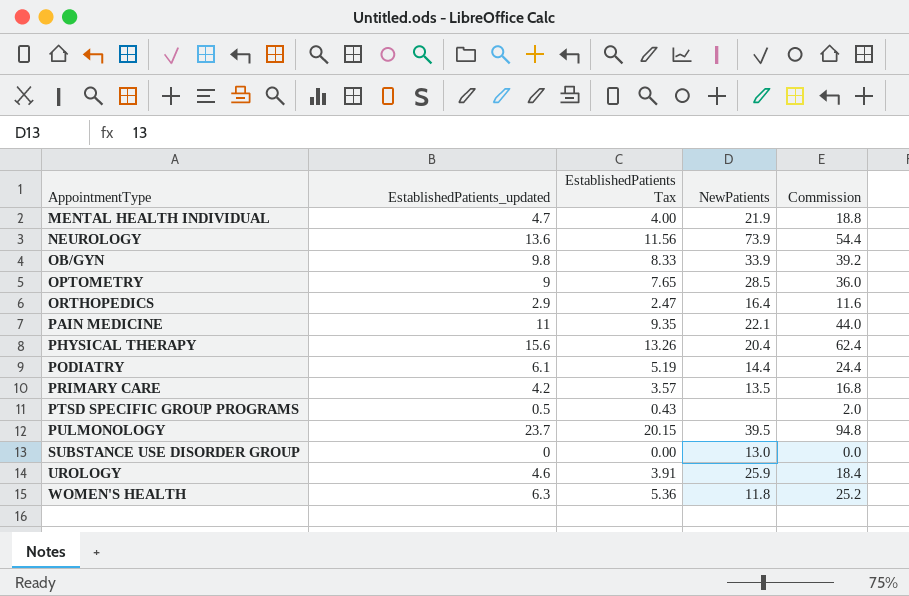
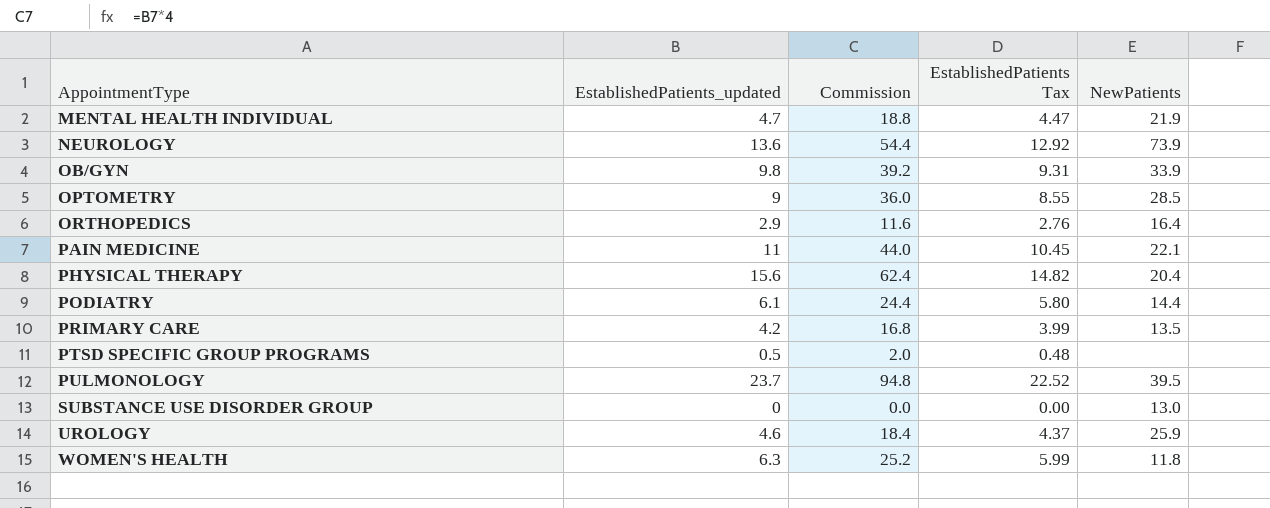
column Commission | position: 5 -> 3
column EstablishedPatients Tax | formula: [EstablishedPatients_updated] * 0.85 -> [EstablishedPatients_updated] * 0.95

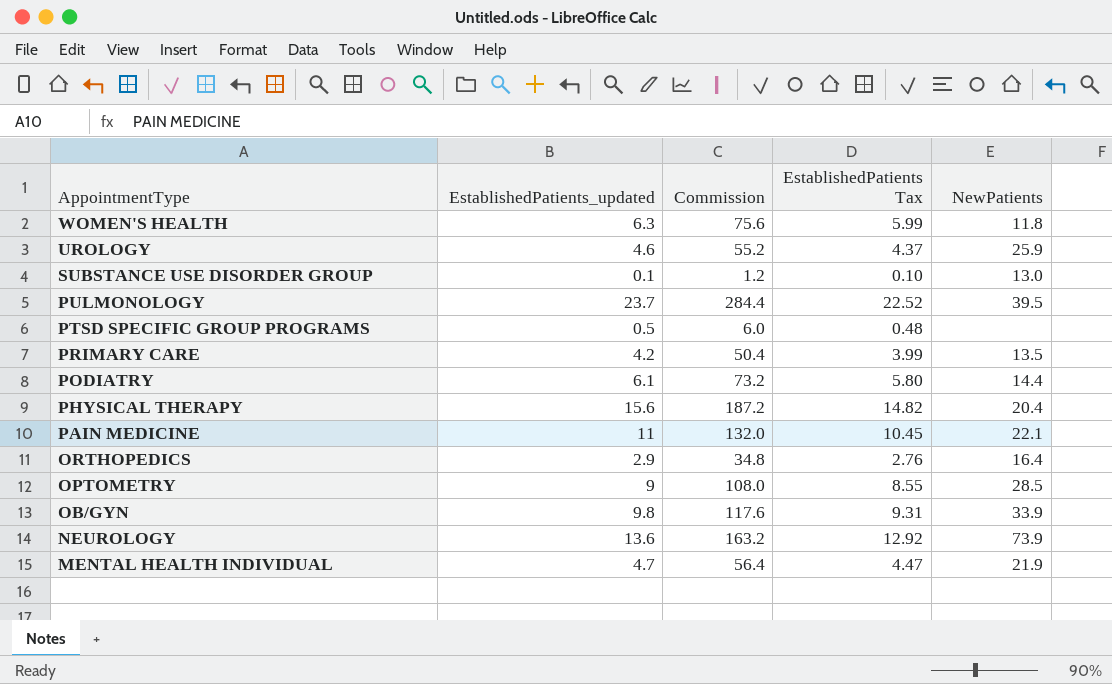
row order: AppointmentType ascending -> AppointmentType descending
column Commission | formula: [EstablishedPatients_updated] * 4 -> [EstablishedPatients_updated] * 12
SUBSTANCE USE DISORDER GROUP | EstablishedPatients_updated: 0 -> 0.1
SUBSTANCE USE DISORDER GROUP | EstablishedPatients Tax: 0.00 -> 0.10

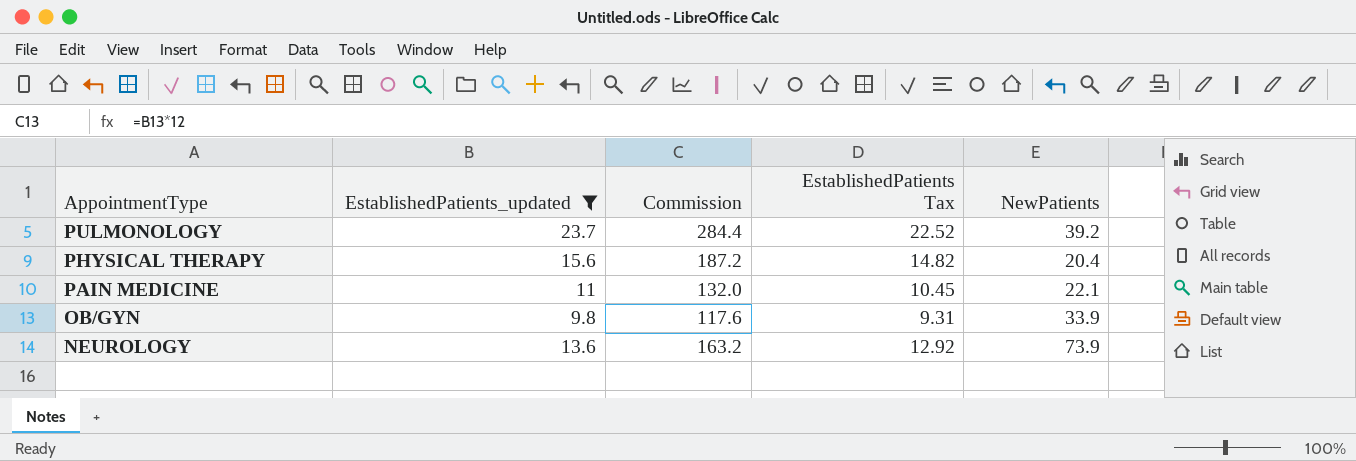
filter: none -> EstablishedPatients_updated >= 9.8
PULMONOLOGY | NewPatients: 39.5 -> 39.2

